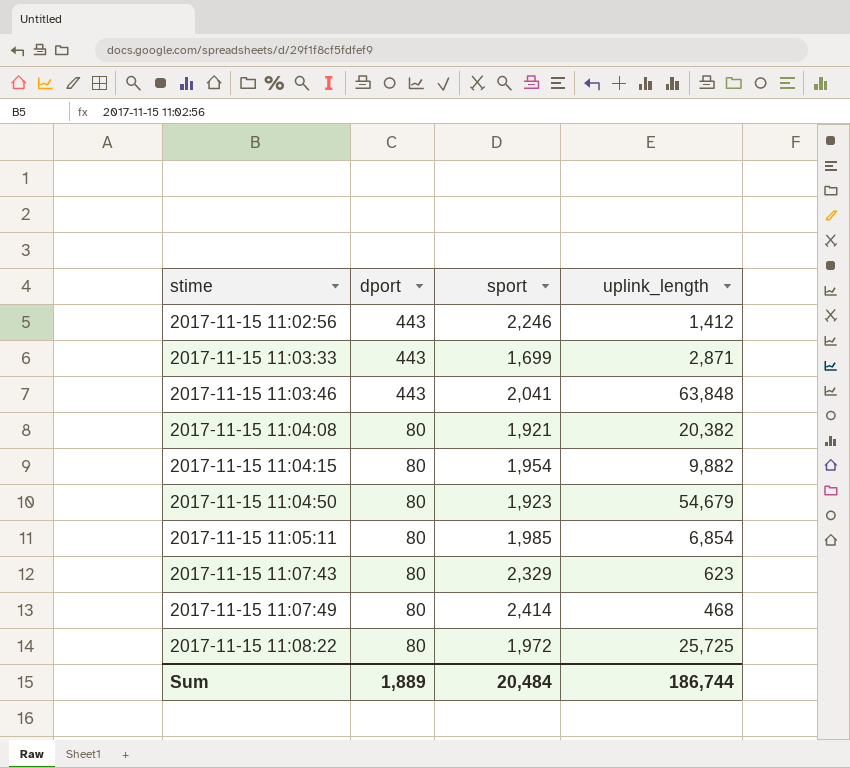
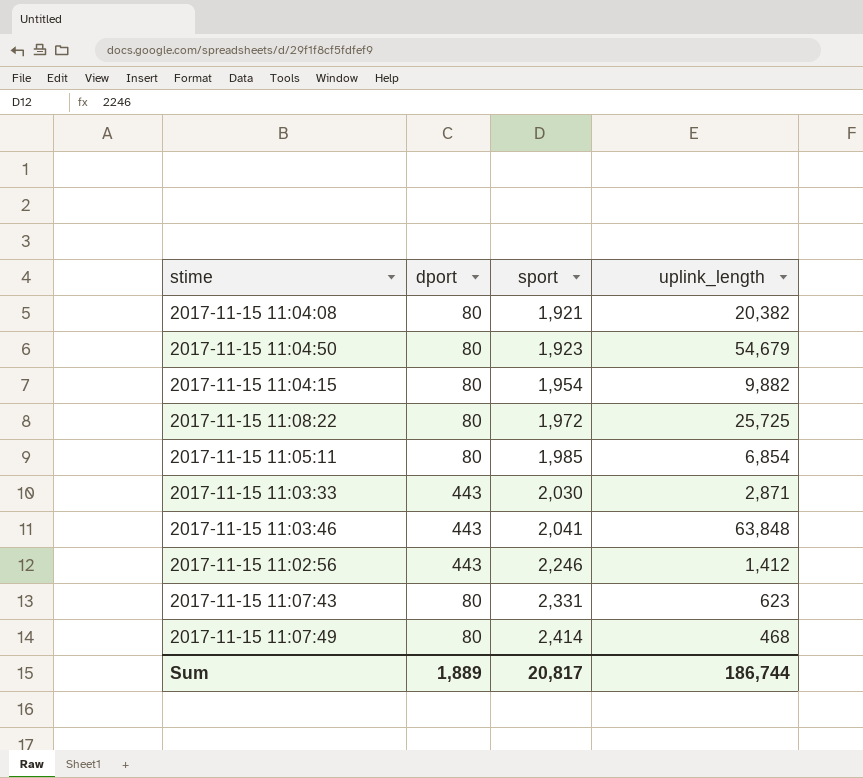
row order: stime ascending -> sport ascending
2017-11-15 11:03:33 | sport: 1,699 -> 2,030
2017-11-15 11:07:43 | sport: 2,329 -> 2,331
Sum | sport: 20,484 -> 20,817

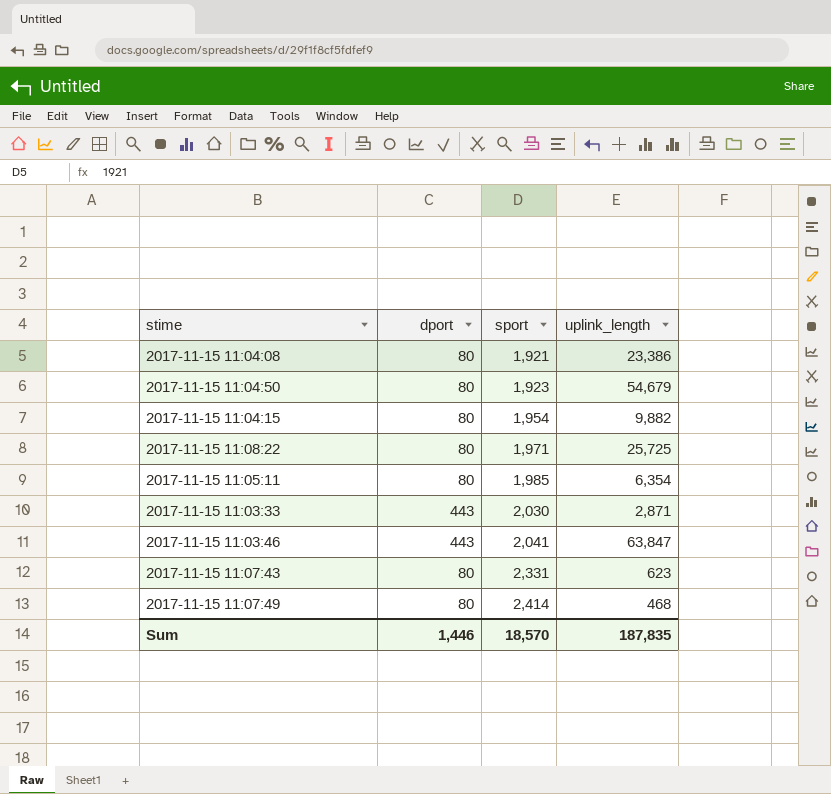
row 2017-11-15 11:02:56: 443 | 2,246 | 1,412 -> none
2017-11-15 11:04:08 | uplink_length: 20,382 -> 23,386
2017-11-15 11:08:22 | sport: 1,972 -> 1,971
2017-11-15 11:05:11 | uplink_length: 6,854 -> 6,354
2017-11-15 11:03:46 | uplink_length: 63,848 -> 63,847
Sum | dport: 1,889 -> 1,446
Sum | sport: 20,817 -> 18,570
Sum | uplink_length: 186,744 -> 187,835

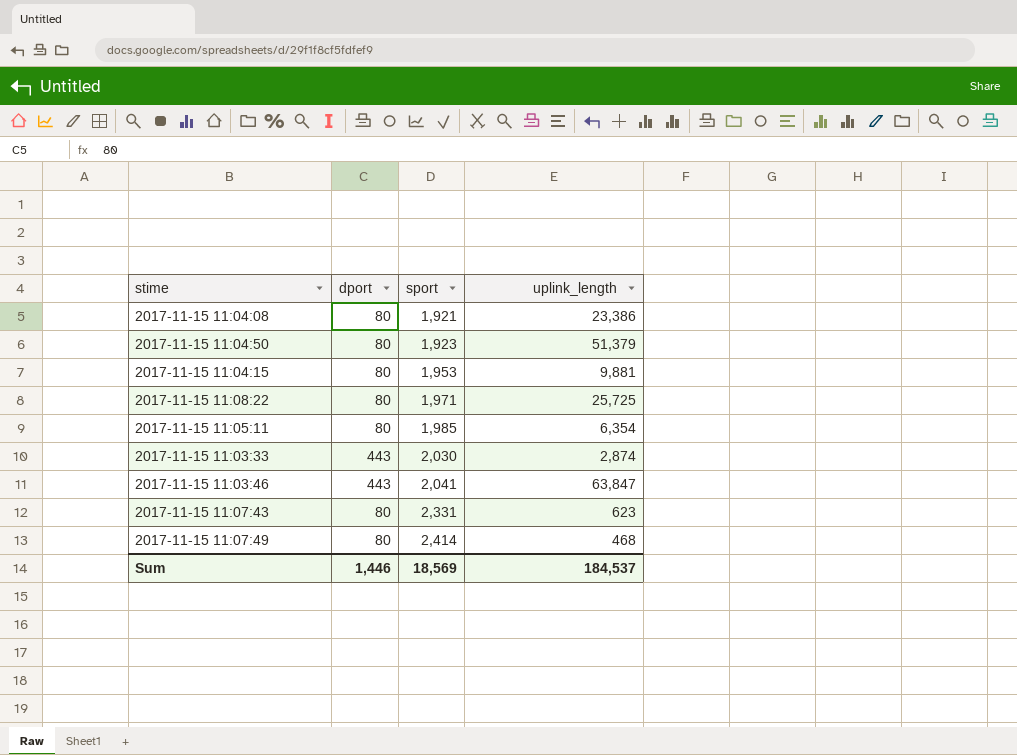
2017-11-15 11:04:50 | uplink_length: 54,679 -> 51,379
2017-11-15 11:04:15 | sport: 1,954 -> 1,953
2017-11-15 11:04:15 | uplink_length: 9,882 -> 9,881
2017-11-15 11:03:33 | uplink_length: 2,871 -> 2,874
Sum | sport: 18,570 -> 18,569
Sum | uplink_length: 187,835 -> 184,537

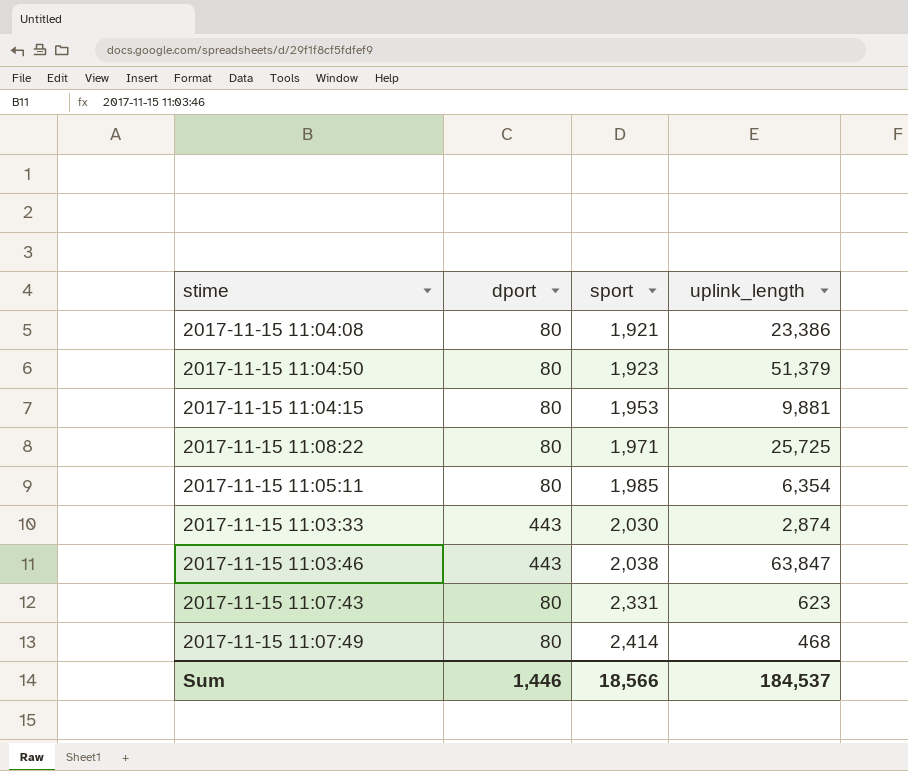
2017-11-15 11:03:46 | sport: 2,041 -> 2,038
Sum | sport: 18,569 -> 18,566

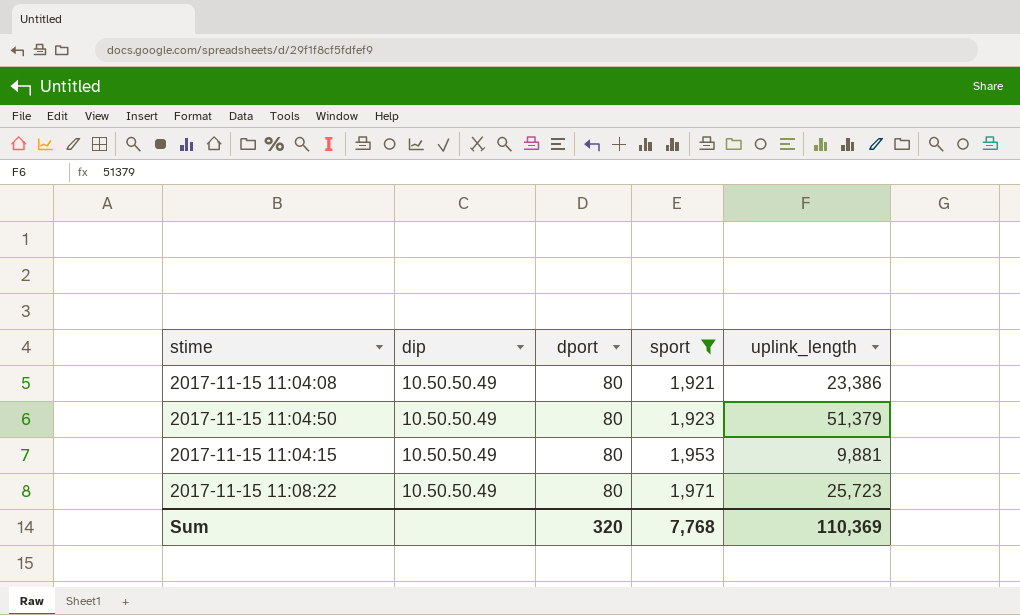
filter: none -> sport <= 1,971
column dip | position: none -> 2
2017-11-15 11:08:22 | uplink_length: 25,725 -> 25,723
Sum | dport: 1,446 -> 320
Sum | sport: 18,566 -> 7,768
Sum | uplink_length: 184,537 -> 110,369

